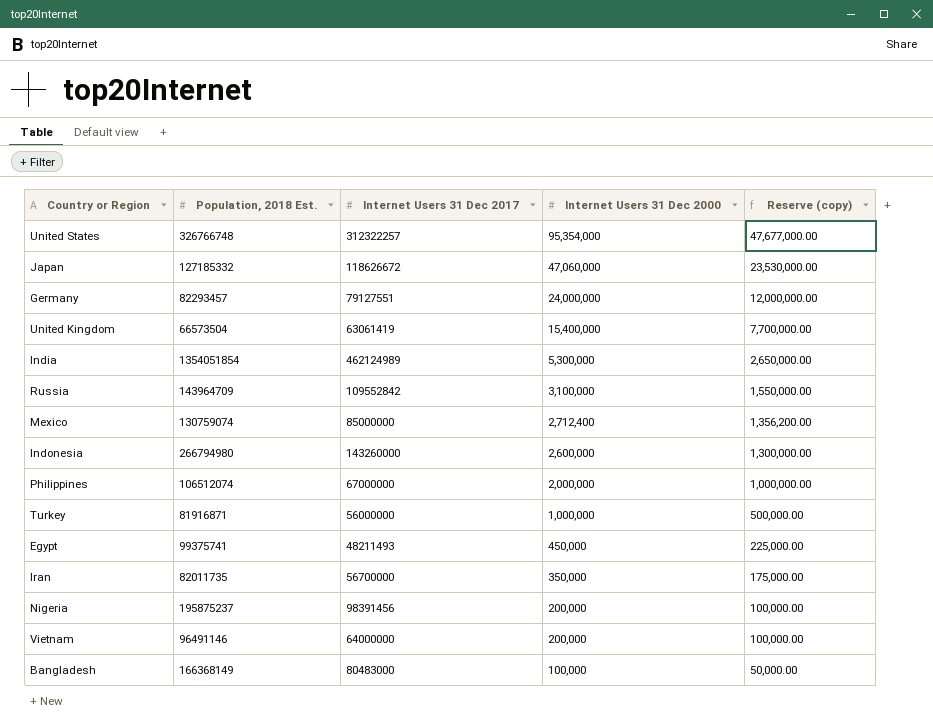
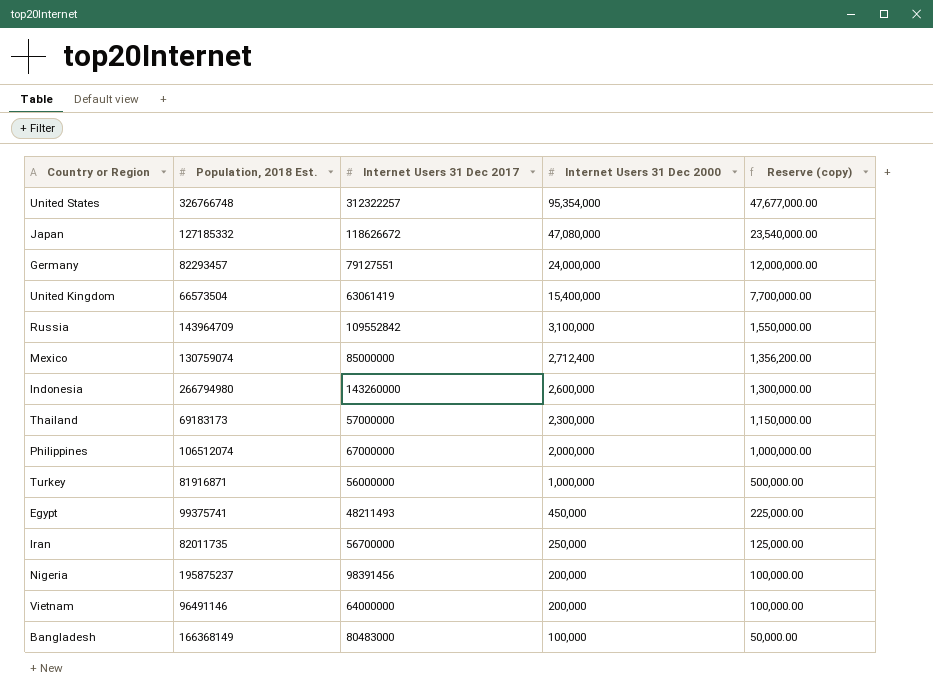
row India: 1354051854 | 462124989 | 5,300,000 | 2,650,000.00 -> none
Japan | Internet Users 31 Dec 2000: 47,060,000 -> 47,080,000
Japan | Reserve (copy): 23,530,000.00 -> 23,540,000.00
row Thailand: none -> 69183173 | 57000000 | 2,300,000 | 1,150,000.00
Iran | Internet Users 31 Dec 2000: 350,000 -> 250,000
Iran | Reserve (copy): 175,000.00 -> 125,000.00

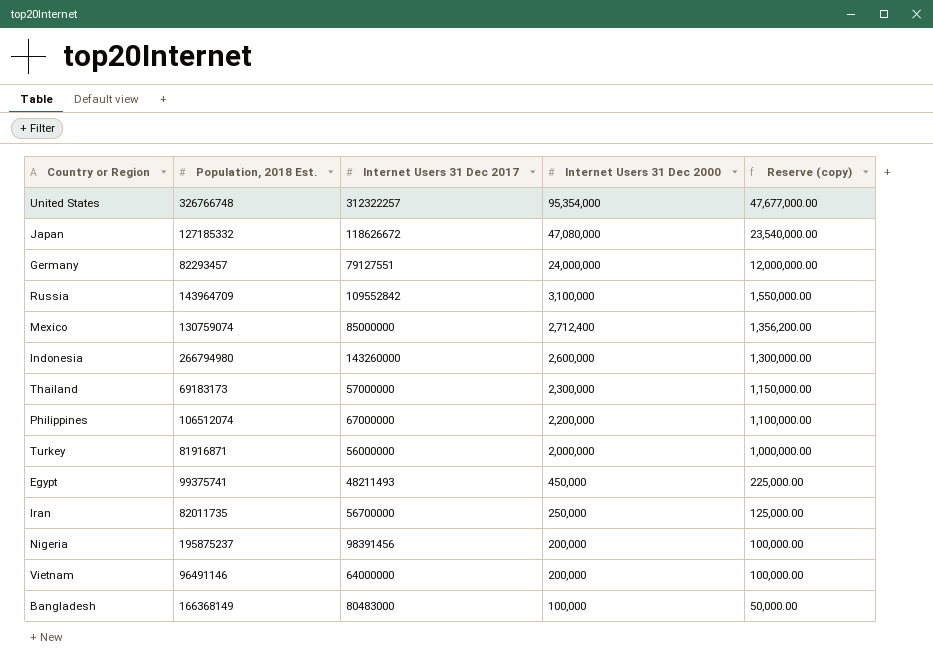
row United Kingdom: 66573504 | 63061419 | 15,400,000 | 7,700,000.00 -> none
Philippines | Internet Users 31 Dec 2000: 2,000,000 -> 2,200,000
Philippines | Reserve (copy): 1,000,000.00 -> 1,100,000.00
Turkey | Internet Users 31 Dec 2000: 1,000,000 -> 2,000,000
Turkey | Reserve (copy): 500,000.00 -> 1,000,000.00

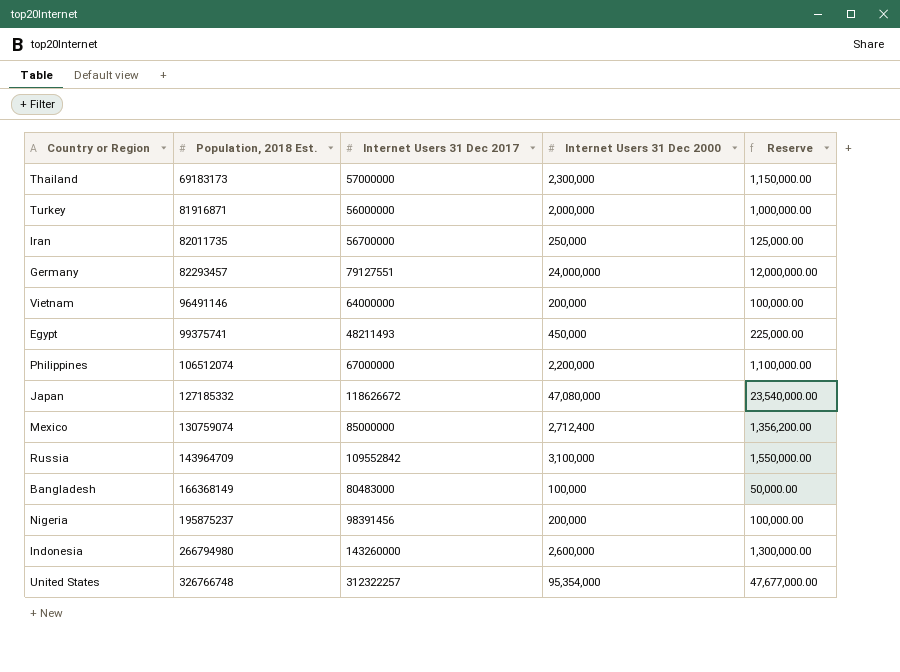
row order: Internet Users 31 Dec 2000 descending -> Population, 2018 Est. ascending
column name: Reserve (copy) -> Reserve

